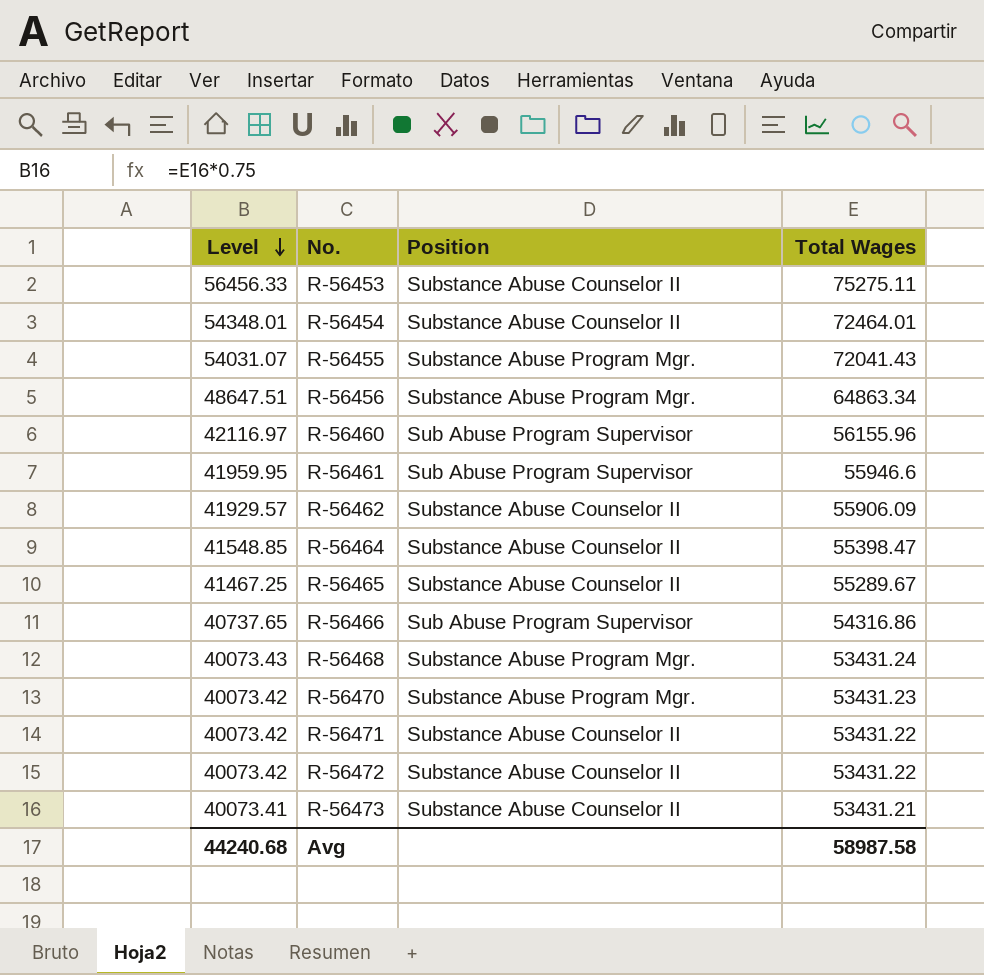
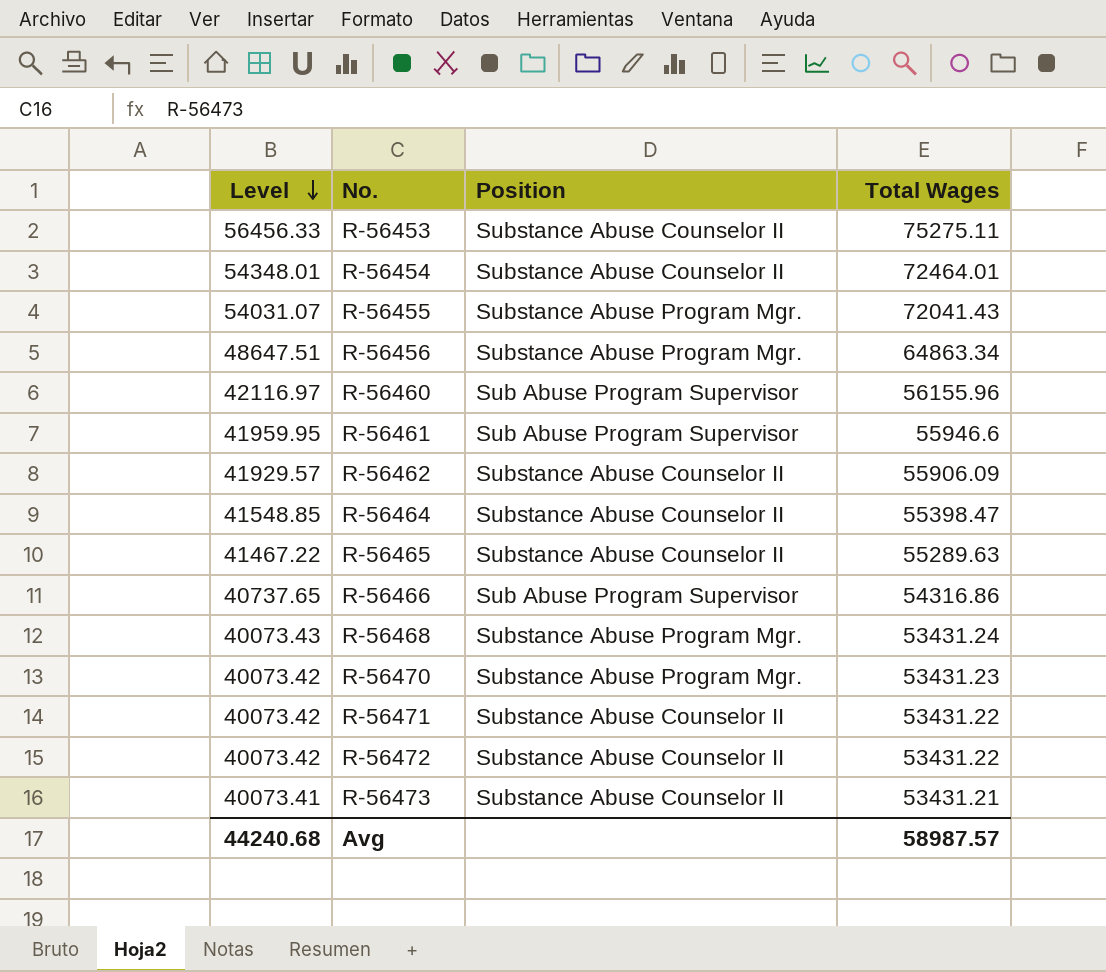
R-56465 | Level: 41467.25 -> 41467.22
R-56465 | Total Wages: 55289.67 -> 55289.63
Avg | Total Wages: 58987.58 -> 58987.57

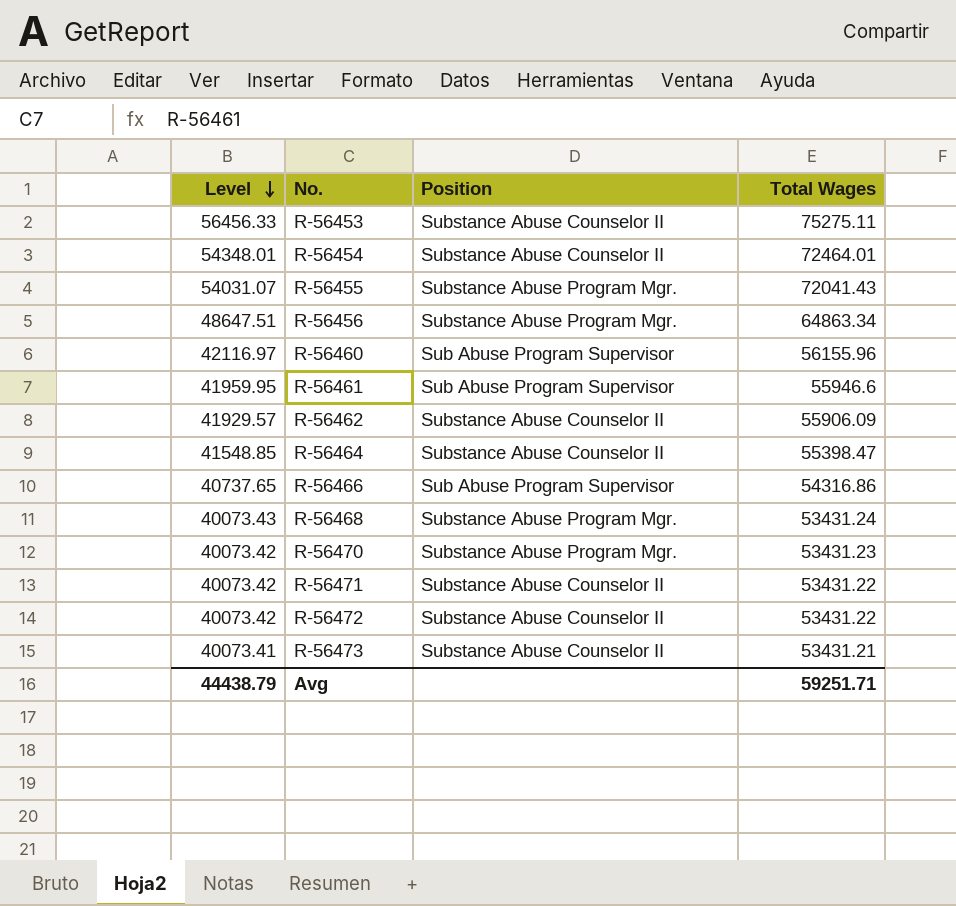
row R-56465: 41467.22 | Substance Abuse Counselor II | 55289.63 -> none
Avg | Level: 44240.68 -> 44438.79
Avg | Total Wages: 58987.57 -> 59251.71

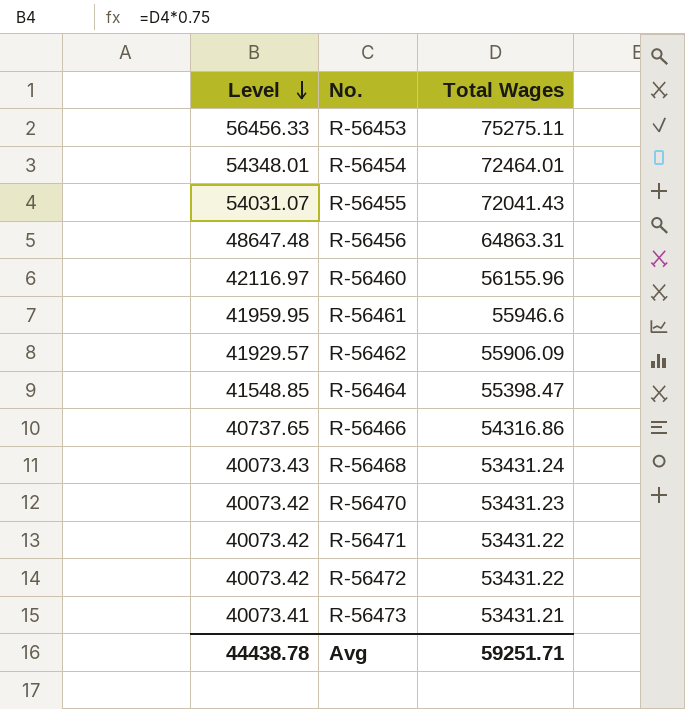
column Position | position: 3 -> none
R-56456 | Level: 48647.51 -> 48647.48
R-56456 | Total Wages: 64863.34 -> 64863.31
Avg | Level: 44438.79 -> 44438.78

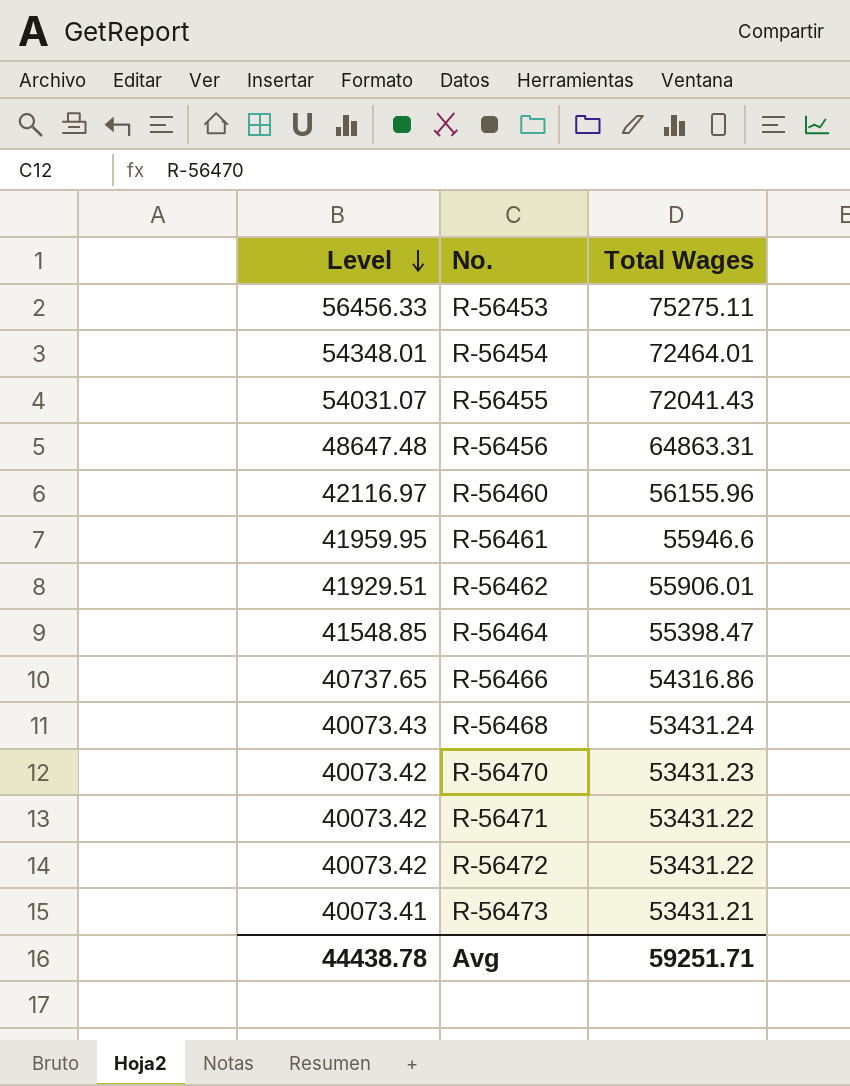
R-56462 | Level: 41929.57 -> 41929.51
R-56462 | Total Wages: 55906.09 -> 55906.01

